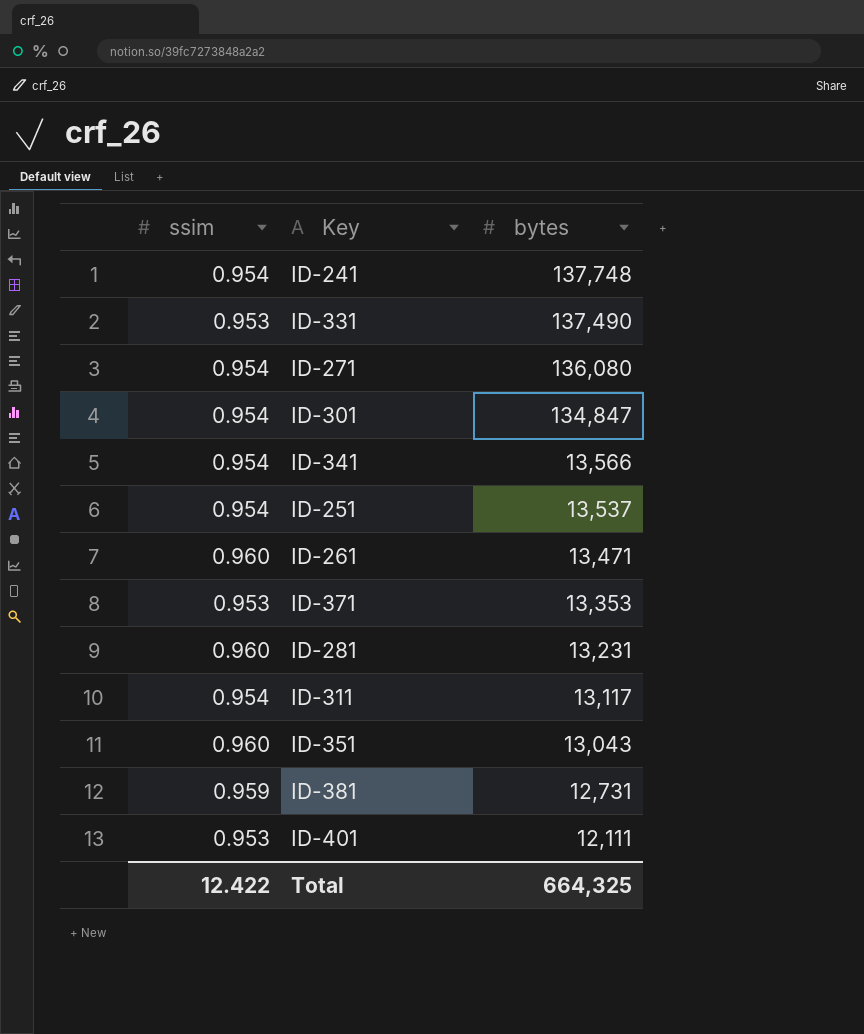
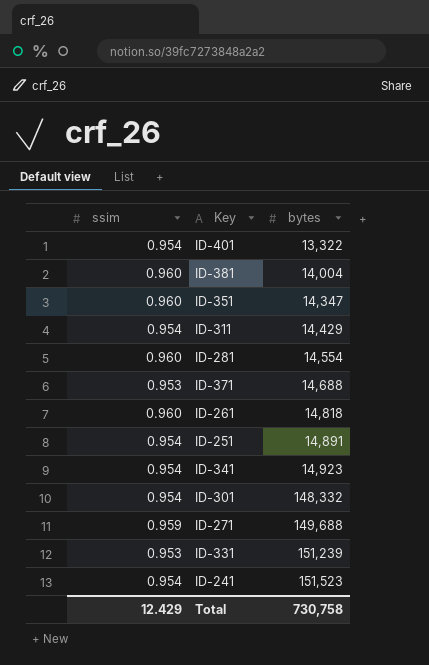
row order: bytes descending -> bytes ascending
ID-401 | ssim: 0.953 -> 0.954
ID-401 | bytes: 12,111 -> 13,322
ID-381 | ssim: 0.959 -> 0.960
ID-381 | bytes: 12,731 -> 14,004
ID-351 | bytes: 13,043 -> 14,347
ID-311 | bytes: 13,117 -> 14,429
ID-281 | bytes: 13,231 -> 14,554
ID-371 | bytes: 13,353 -> 14,688
ID-261 | bytes: 13,471 -> 14,818
ID-251 | bytes: 13,537 -> 14,891
ID-341 | bytes: 13,566 -> 14,923
ID-301 | bytes: 134,847 -> 148,332
ID-271 | ssim: 0.954 -> 0.959
ID-271 | bytes: 136,080 -> 149,688
ID-331 | bytes: 137,490 -> 151,239
ID-241 | bytes: 137,748 -> 151,523
Total | ssim: 12.422 -> 12.429
Total | bytes: 664,325 -> 730,758

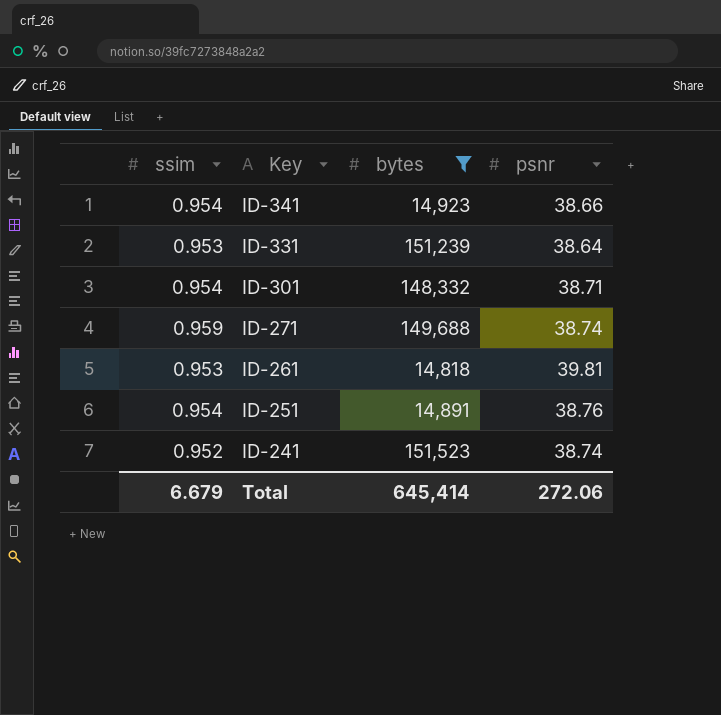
filter: none -> bytes >= 14,818
row order: bytes ascending -> Key descending
column psnr | position: none -> 4
ID-261 | ssim: 0.960 -> 0.953
ID-241 | ssim: 0.954 -> 0.952
Total | ssim: 12.429 -> 6.679
Total | bytes: 730,758 -> 645,414

